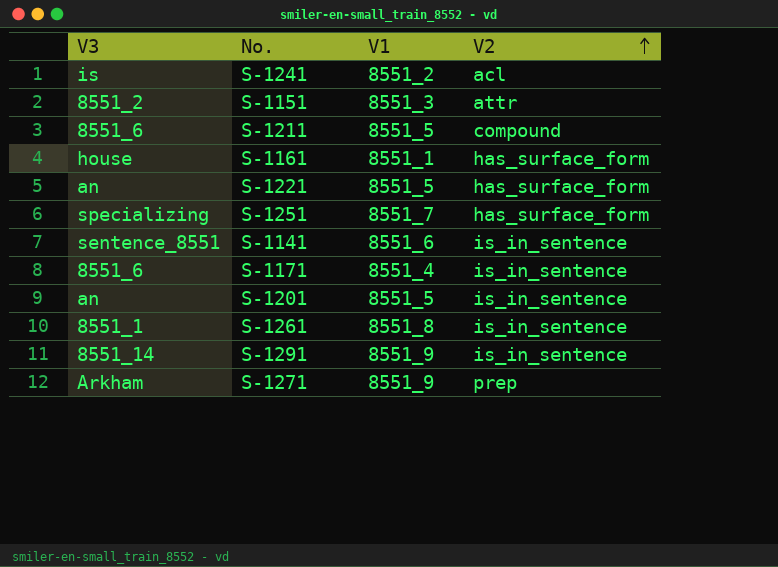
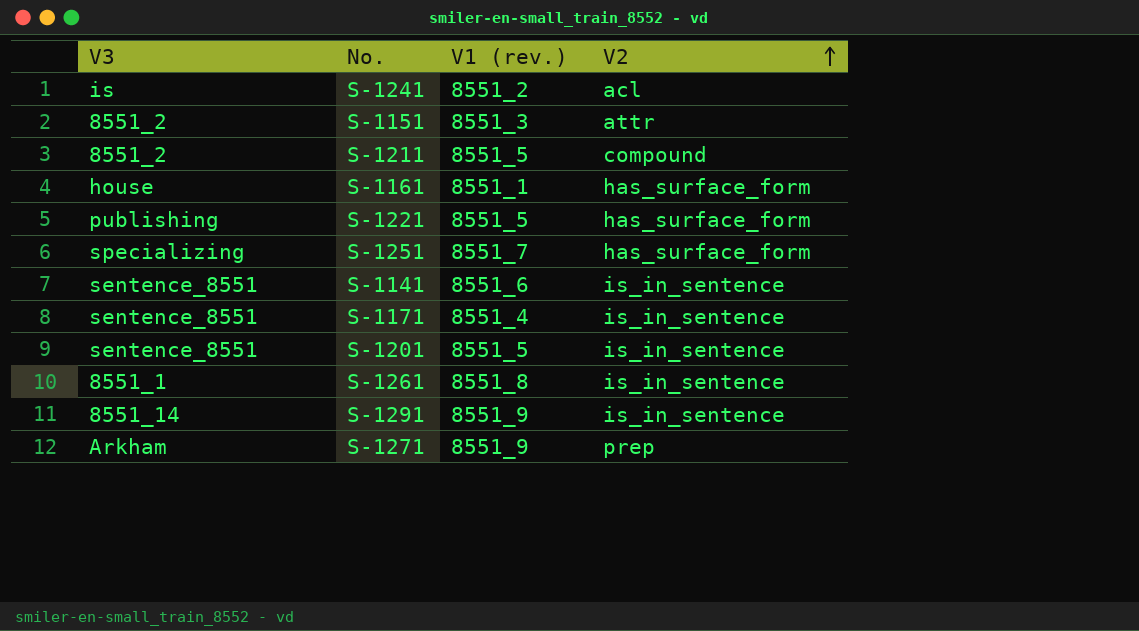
column name: V1 -> V1 (rev.)
S-1211 | V3: 8551_6 -> 8551_2
S-1221 | V3: an -> publishing
S-1171 | V3: 8551_6 -> sentence_8551
S-1201 | V3: an -> sentence_8551

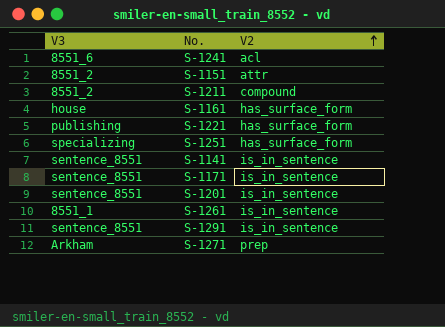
column V1 (rev.) | position: 3 -> none
S-1241 | V3: is -> 8551_6
S-1291 | V3: 8551_14 -> sentence_8551

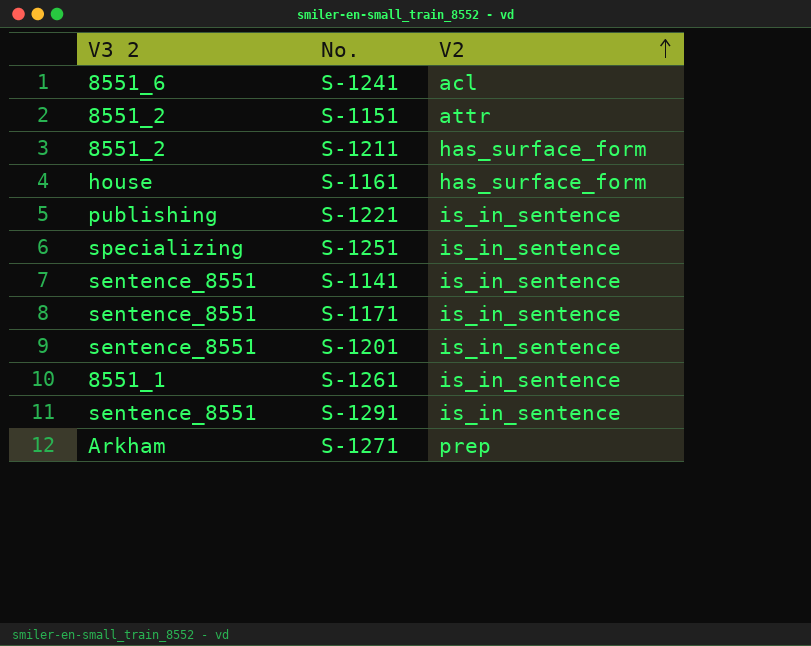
column name: V3 -> V3 2
S-1211 | V2: compound -> has_surface_form
S-1221 | V2: has_surface_form -> is_in_sentence
S-1251 | V2: has_surface_form -> is_in_sentence

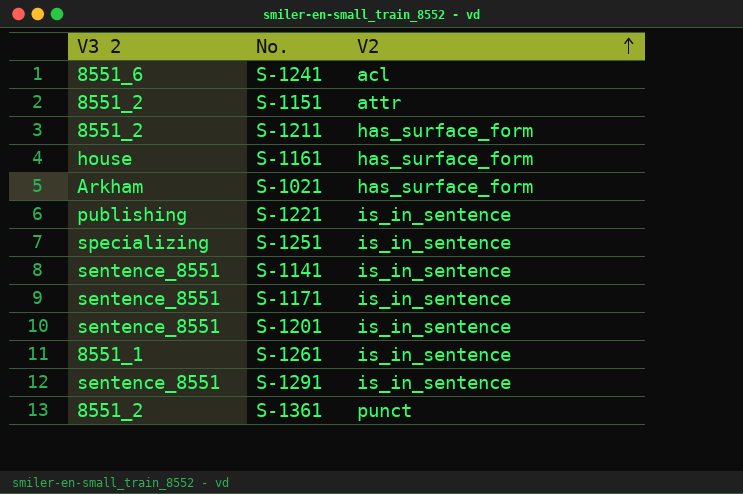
row S-1271: Arkham | prep -> none
row S-1021: none -> Arkham | has_surface_form
row S-1361: none -> 8551_2 | punct

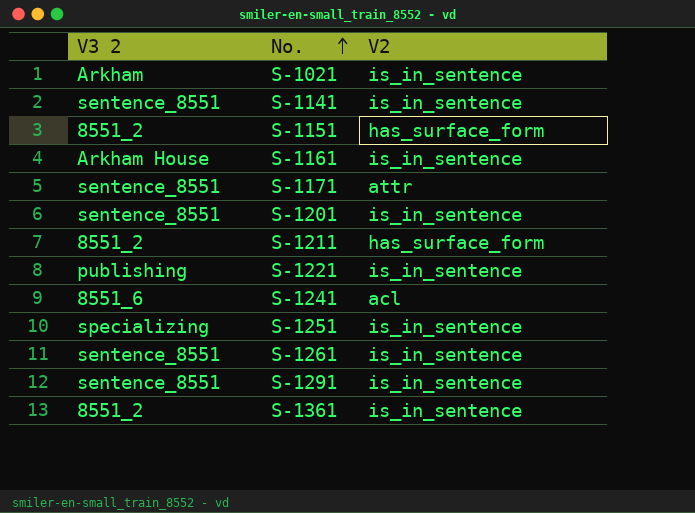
row order: V2 ascending -> No. ascending
S-1021 | V2: has_surface_form -> is_in_sentence
S-1151 | V2: attr -> has_surface_form
S-1161 | V3 2: house -> Arkham House
S-1161 | V2: has_surface_form -> is_in_sentence
S-1171 | V2: is_in_sentence -> attr
S-1261 | V3 2: 8551_1 -> sentence_8551
S-1361 | V2: punct -> is_in_sentence

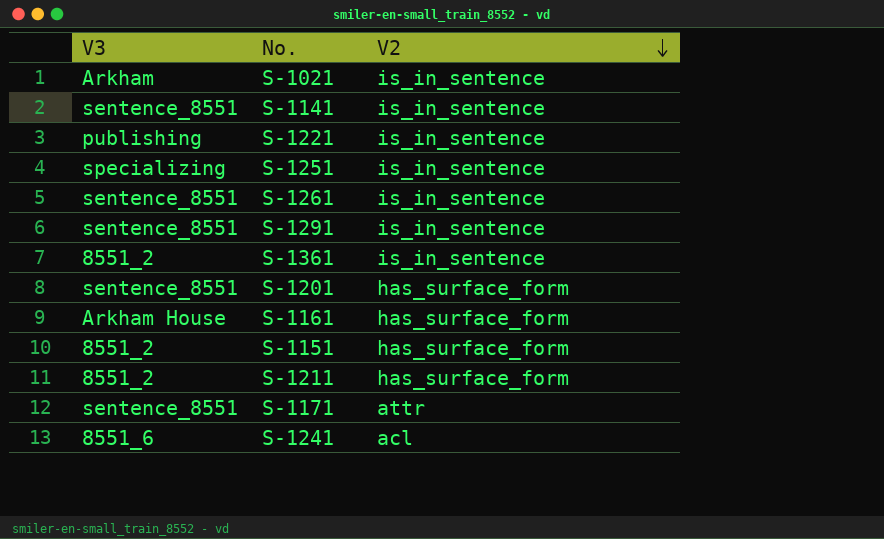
row order: No. ascending -> V2 descending
column name: V3 2 -> V3
S-1201 | V2: is_in_sentence -> has_surface_form
S-1161 | V2: is_in_sentence -> has_surface_form

